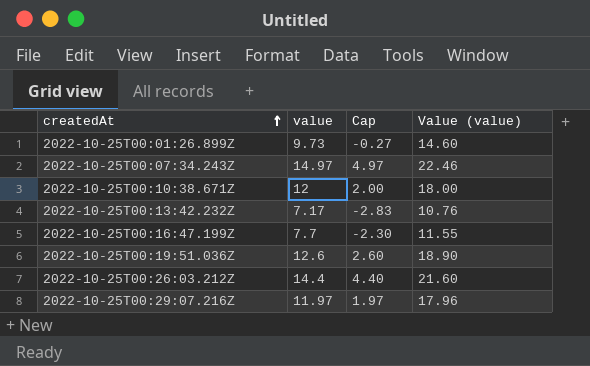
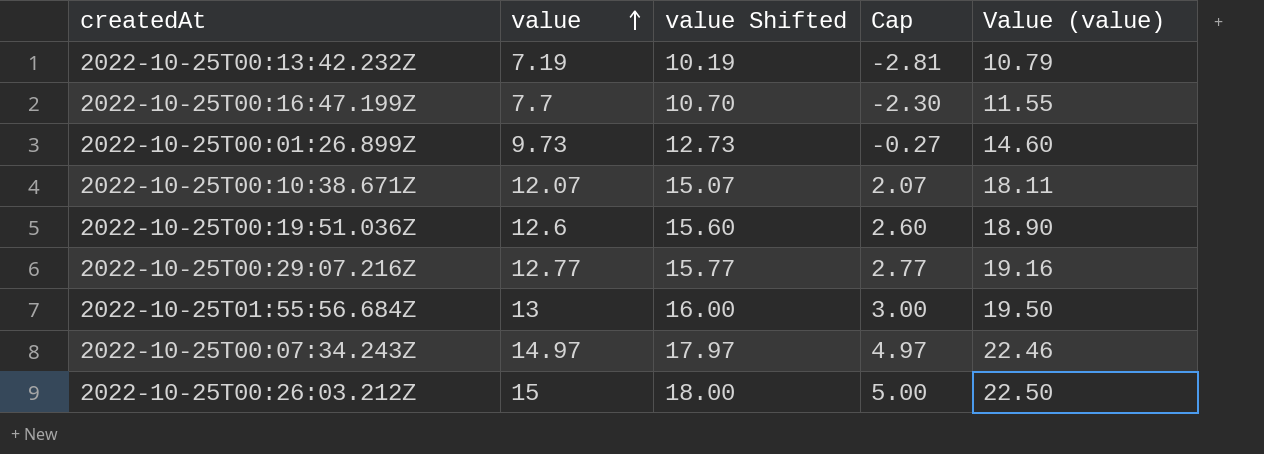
row order: createdAt ascending -> value ascending
column value Shifted | formula: none -> [value] + 3
2022-10-25T00:13:42.232Z | value: 7.17 -> 7.19
2022-10-25T00:13:42.232Z | Cap: -2.83 -> -2.81
2022-10-25T00:13:42.232Z | Value (value): 10.76 -> 10.79
2022-10-25T00:10:38.671Z | value: 12 -> 12.07
2022-10-25T00:10:38.671Z | Cap: 2.00 -> 2.07
2022-10-25T00:10:38.671Z | Value (value): 18.00 -> 18.11
2022-10-25T00:29:07.216Z | value: 11.97 -> 12.77
2022-10-25T00:29:07.216Z | Cap: 1.97 -> 2.77
2022-10-25T00:29:07.216Z | Value (value): 17.96 -> 19.16
row 2022-10-25T01:55:56.684Z: none -> 13 | 16.00 | 3.00 | 19.50
2022-10-25T00:26:03.212Z | value: 14.4 -> 15
2022-10-25T00:26:03.212Z | Cap: 4.40 -> 5.00
2022-10-25T00:26:03.212Z | Value (value): 21.60 -> 22.50

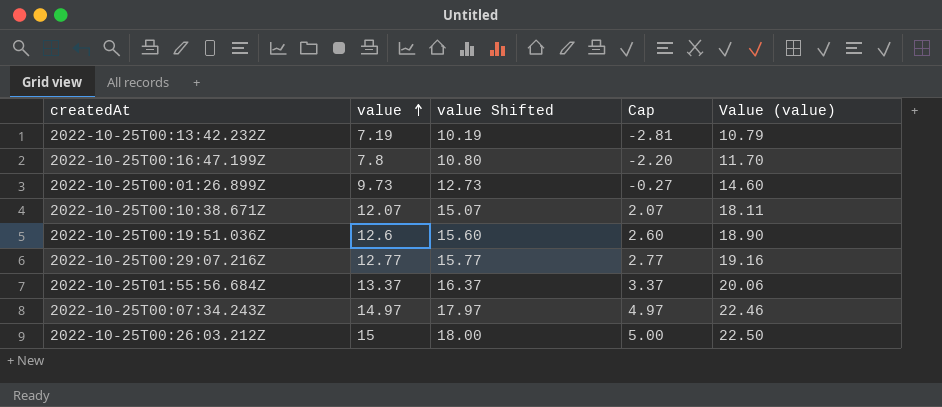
2022-10-25T00:16:47.199Z | value: 7.7 -> 7.8
2022-10-25T00:16:47.199Z | value Shifted: 10.70 -> 10.80
2022-10-25T00:16:47.199Z | Cap: -2.30 -> -2.20
2022-10-25T00:16:47.199Z | Value (value): 11.55 -> 11.70
2022-10-25T01:55:56.684Z | value: 13 -> 13.37
2022-10-25T01:55:56.684Z | value Shifted: 16.00 -> 16.37
2022-10-25T01:55:56.684Z | Cap: 3.00 -> 3.37
2022-10-25T01:55:56.684Z | Value (value): 19.50 -> 20.06

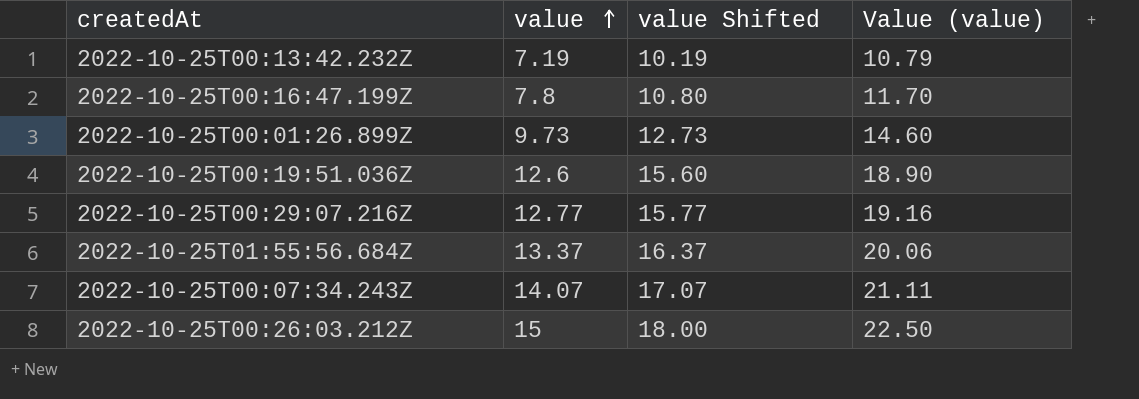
column Cap | formula: [value] - 10 -> none
row 2022-10-25T00:10:38.671Z: 12.07 | 15.07 | 2.07 | 18.11 -> none
2022-10-25T00:07:34.243Z | value: 14.97 -> 14.07
2022-10-25T00:07:34.243Z | value Shifted: 17.97 -> 17.07
2022-10-25T00:07:34.243Z | Value (value): 22.46 -> 21.11

